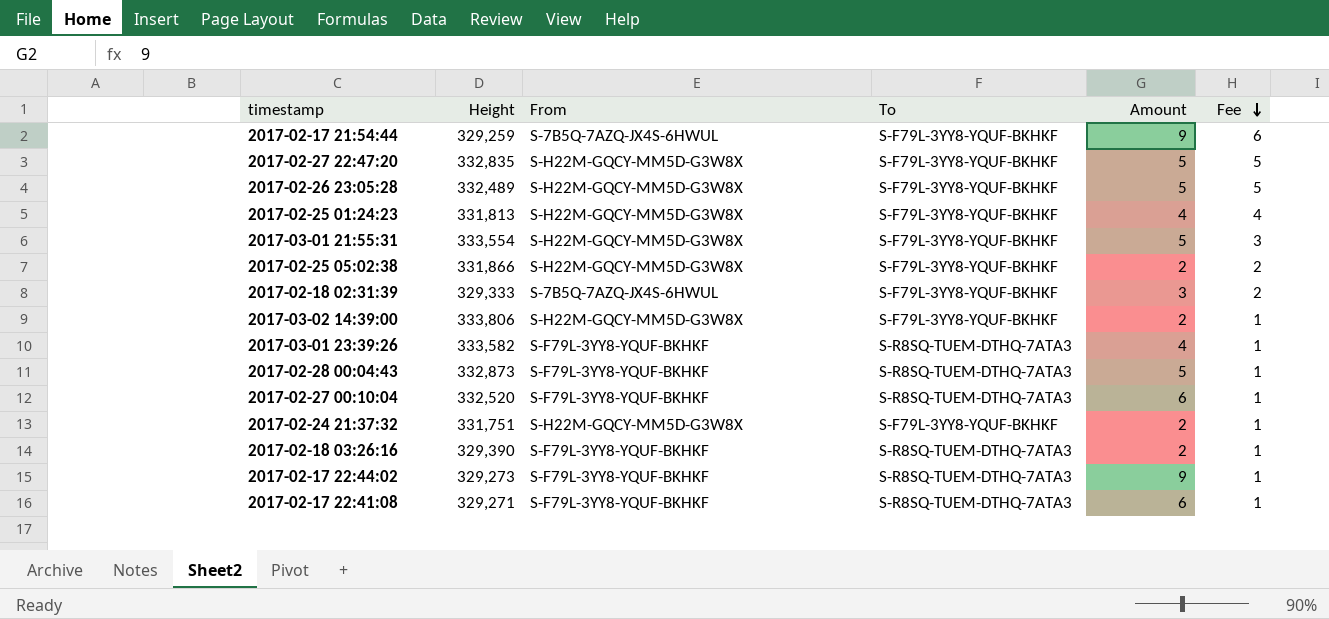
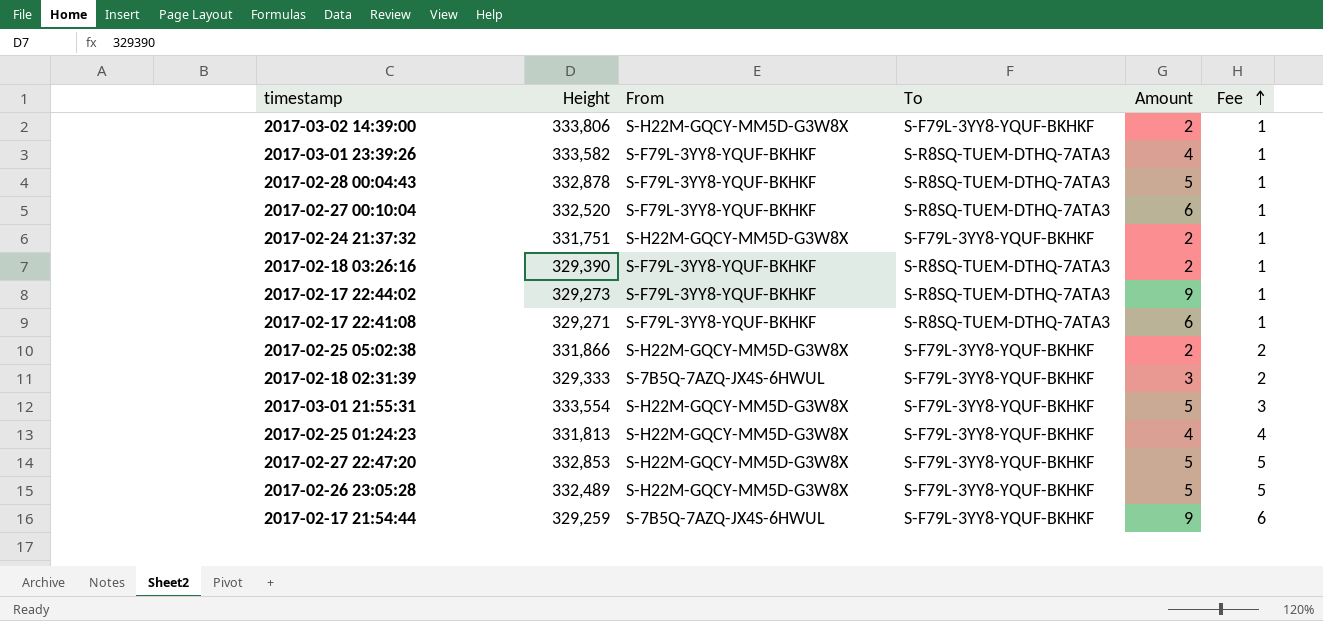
row order: Fee descending -> Fee ascending
2017-02-28 00:04:43 | Height: 332,873 -> 332,878
2017-02-27 22:47:20 | Height: 332,835 -> 332,853

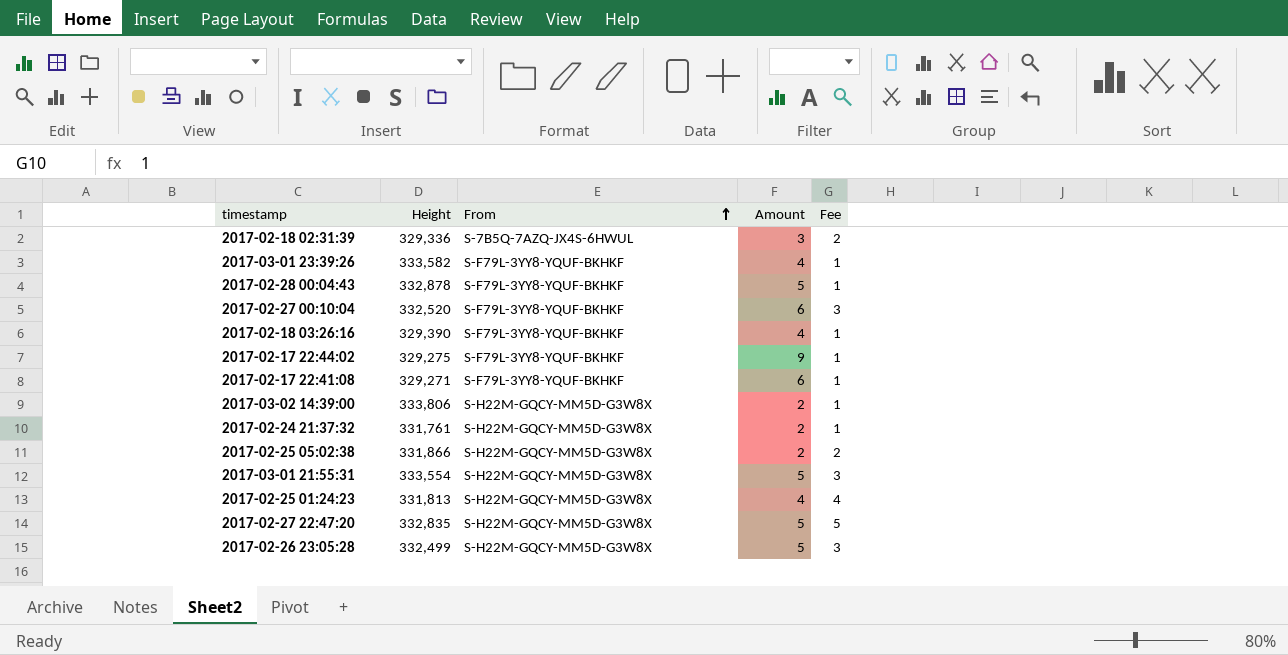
row order: Fee ascending -> From ascending
column To | position: 4 -> none
row 2017-02-17 21:54:44: 329,259 | S-7B5Q-7AZQ-JX4S-6HWUL | S-F79L-3YY8-YQUF-BKHKF | 9 | 6 -> none
2017-02-18 02:31:39 | Height: 329,333 -> 329,336
2017-02-27 00:10:04 | Fee: 1 -> 3
2017-02-18 03:26:16 | Amount: 2 -> 4
2017-02-17 22:44:02 | Height: 329,273 -> 329,275
2017-02-24 21:37:32 | Height: 331,751 -> 331,761
2017-02-27 22:47:20 | Height: 332,853 -> 332,835
2017-02-26 23:05:28 | Height: 332,489 -> 332,499
2017-02-26 23:05:28 | Fee: 5 -> 3

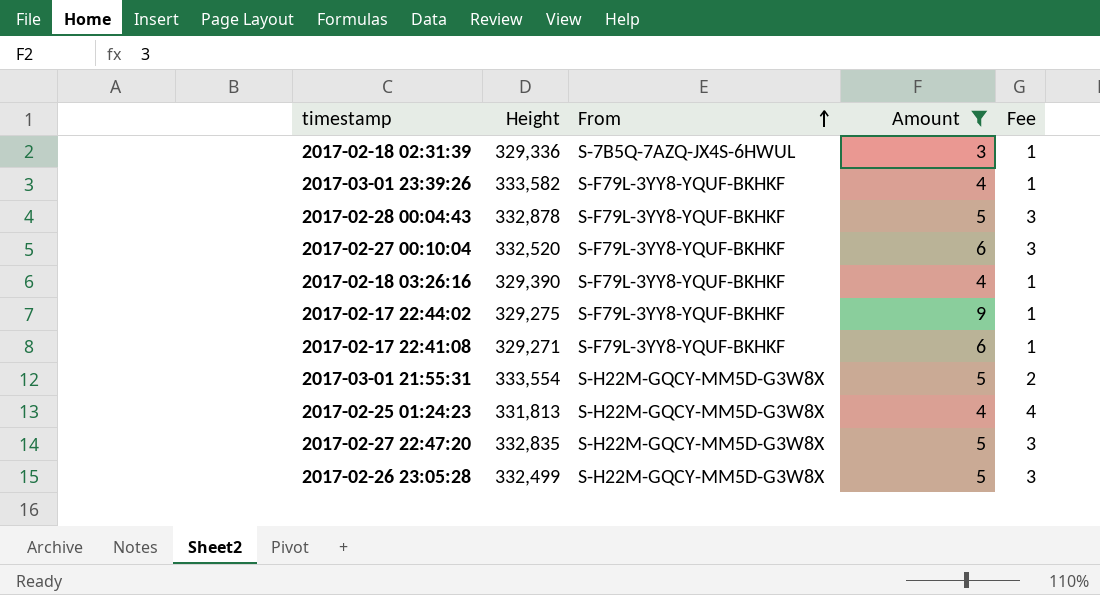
filter: none -> Amount != 2
2017-02-18 02:31:39 | Fee: 2 -> 1
2017-02-28 00:04:43 | Fee: 1 -> 3
2017-03-01 21:55:31 | Fee: 3 -> 2
2017-02-27 22:47:20 | Fee: 5 -> 3

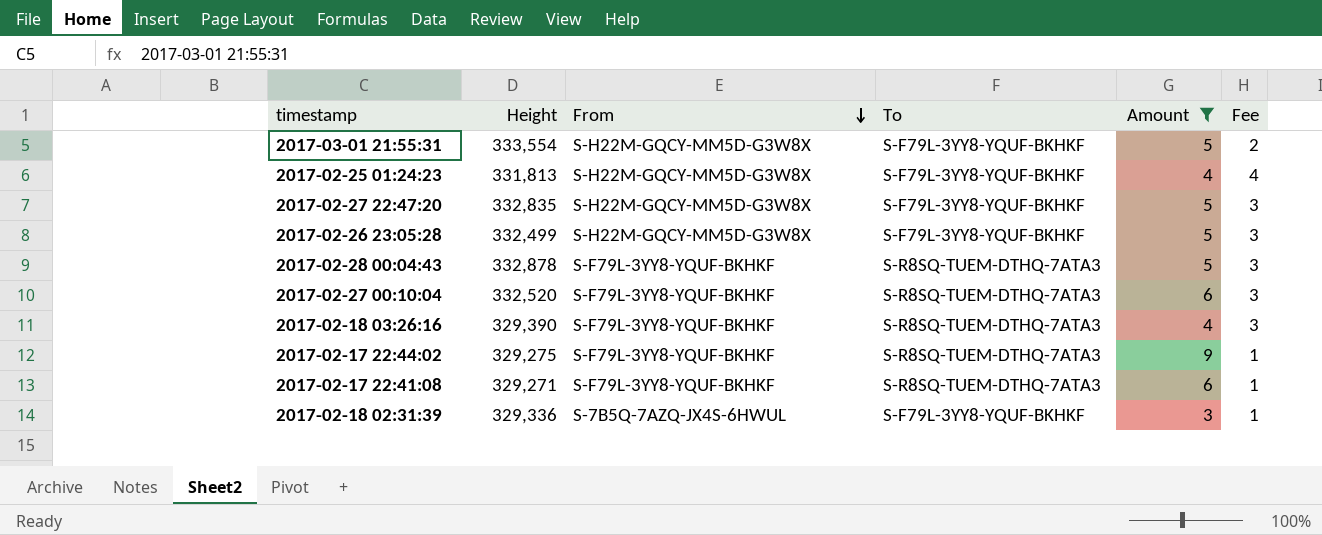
row order: From ascending -> From descending
column To | position: none -> 4
row 2017-03-01 23:39:26: 333,582 | S-F79L-3YY8-YQUF-BKHKF | 4 | 1 -> none
2017-02-18 03:26:16 | Fee: 1 -> 3

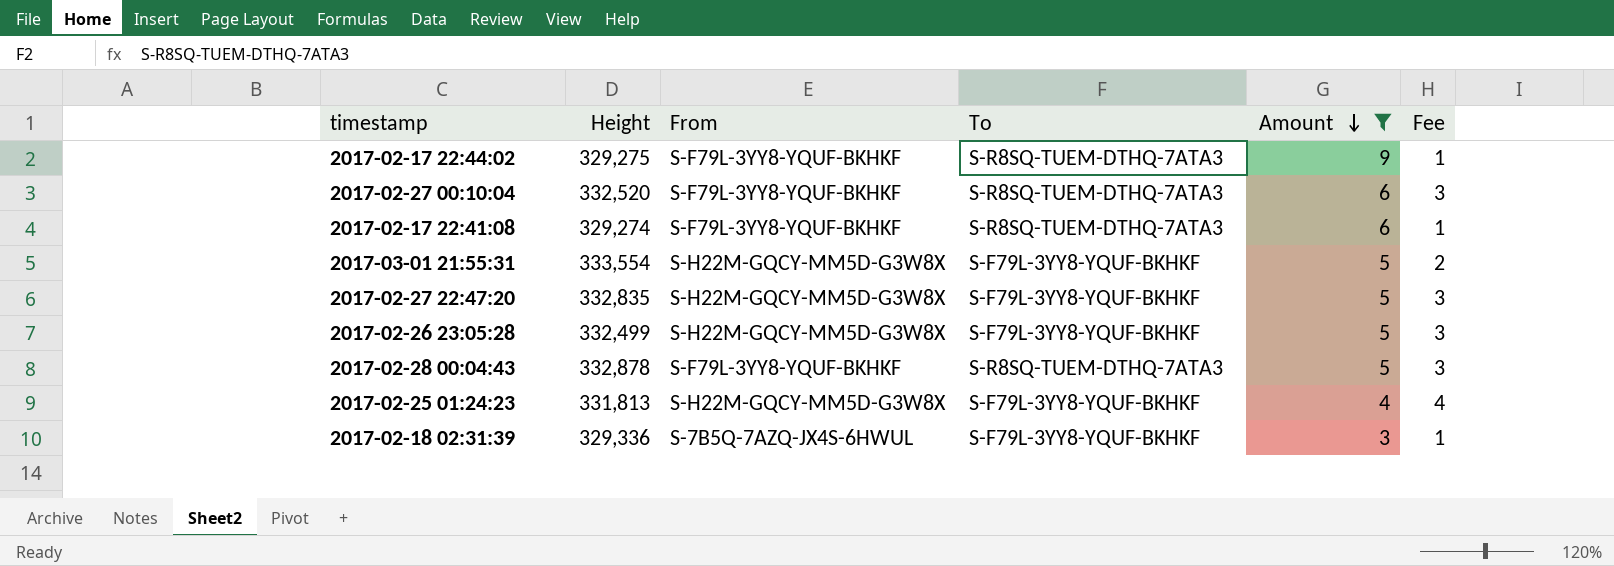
row order: From descending -> Amount descending
row 2017-02-18 03:26:16: 329,390 | S-F79L-3YY8-YQUF-BKHKF | S-R8SQ-TUEM-DTHQ-7ATA3 | 4 | 3 -> none
2017-02-17 22:41:08 | Height: 329,271 -> 329,274

